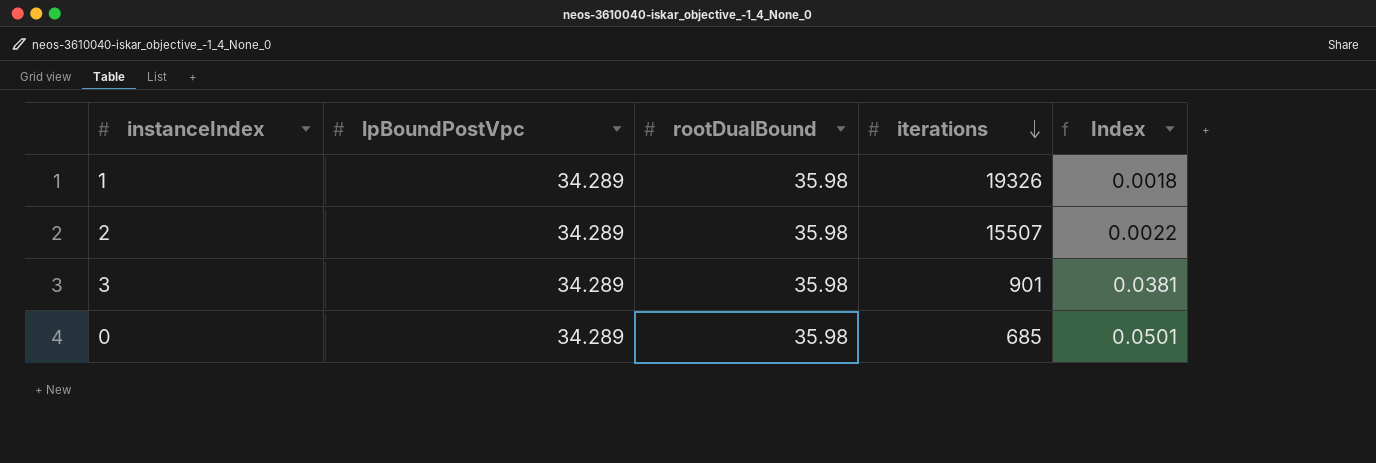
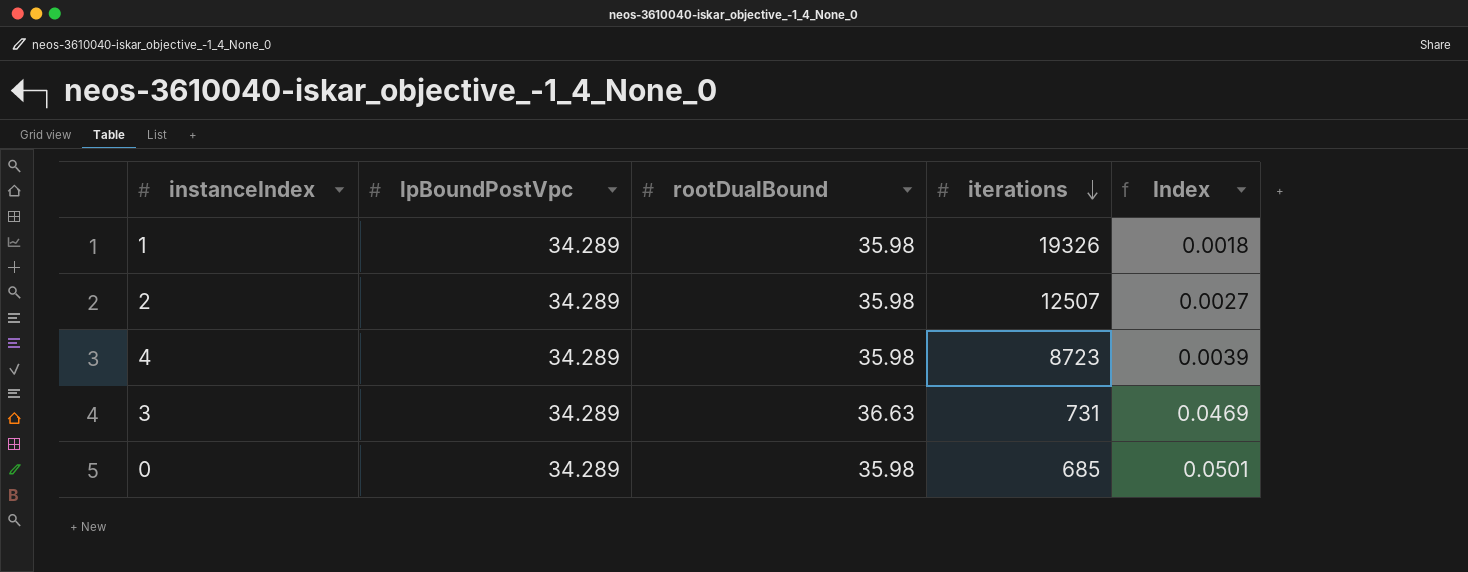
2 | iterations: 15507 -> 12507
2 | Index: 0.0022 -> 0.0027
row 4: none -> 34.289 | 35.98 | 8723 | 0.0039
3 | rootDualBound: 35.98 -> 36.63
3 | iterations: 901 -> 731
3 | Index: 0.0381 -> 0.0469

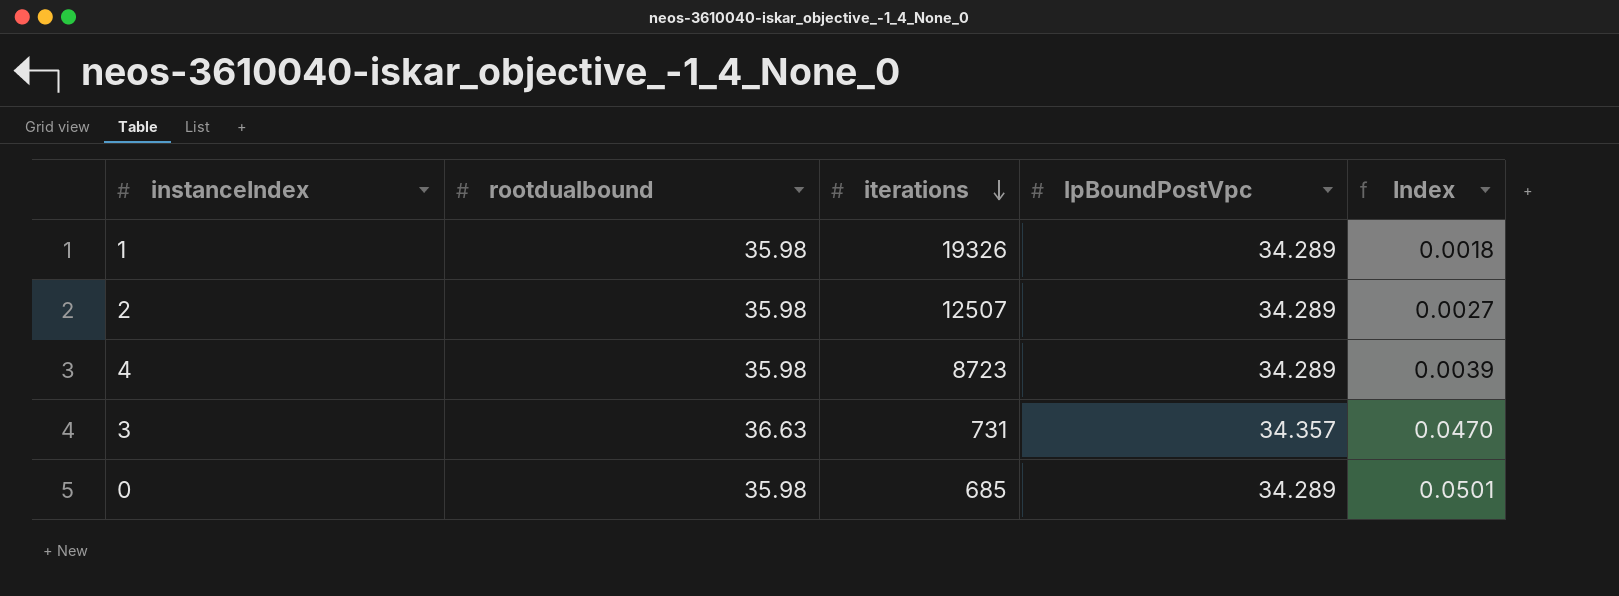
column name: rootDualBound -> rootdualbound
column lpBoundPostVpc | position: 2 -> 4
3 | lpBoundPostVpc: 34.289 -> 34.357
3 | Index: 0.0469 -> 0.0470

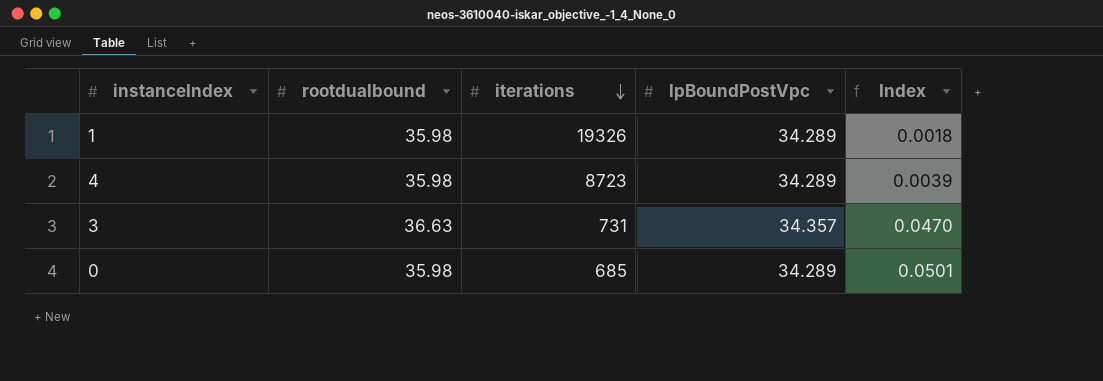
row 2: 35.98 | 12507 | 34.289 | 0.0027 -> none

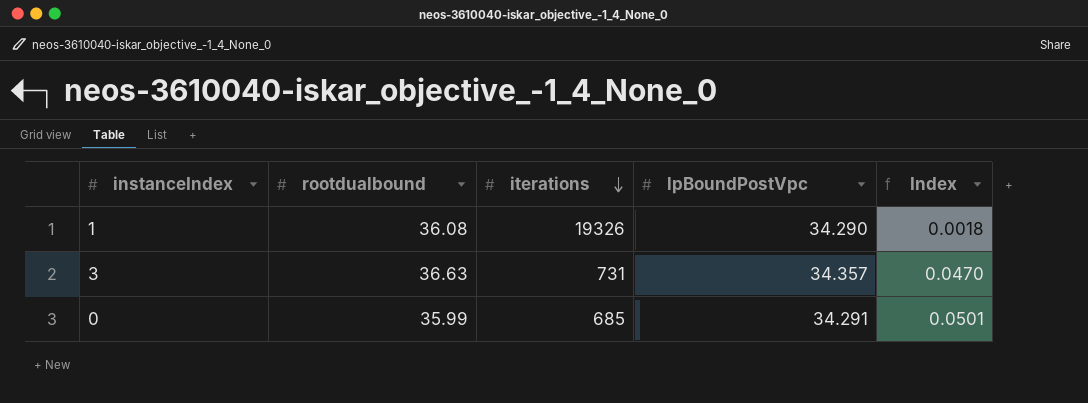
row 4: 35.98 | 8723 | 34.289 | 0.0039 -> none
1 | rootdualbound: 35.98 -> 36.08
1 | lpBoundPostVpc: 34.289 -> 34.290
0 | rootdualbound: 35.98 -> 35.99
0 | lpBoundPostVpc: 34.289 -> 34.291

